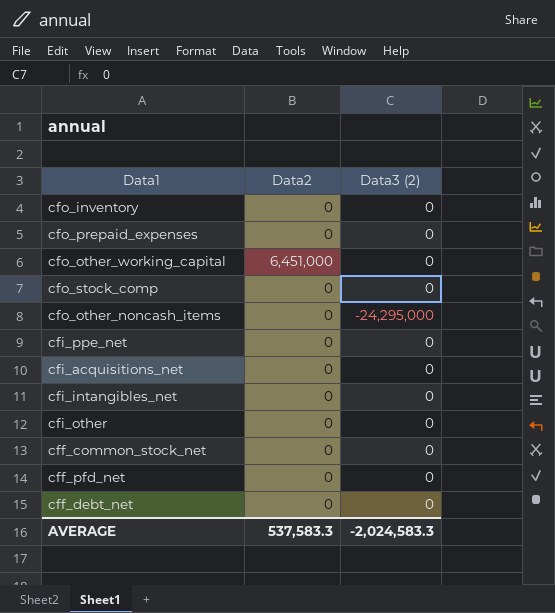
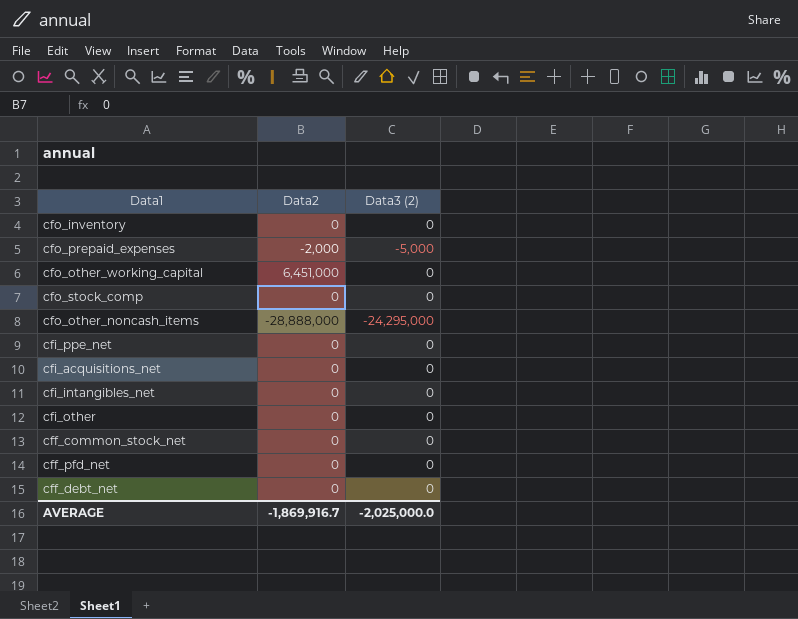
cfo_prepaid_expenses | Data2: 0 -> -2,000
cfo_prepaid_expenses | Data3 (2): 0 -> -5,000
cfo_other_noncash_items | Data2: 0 -> -28,888,000
AVERAGE | Data2: 537,583.3 -> -1,869,916.7
AVERAGE | Data3 (2): -2,024,583.3 -> -2,025,000.0

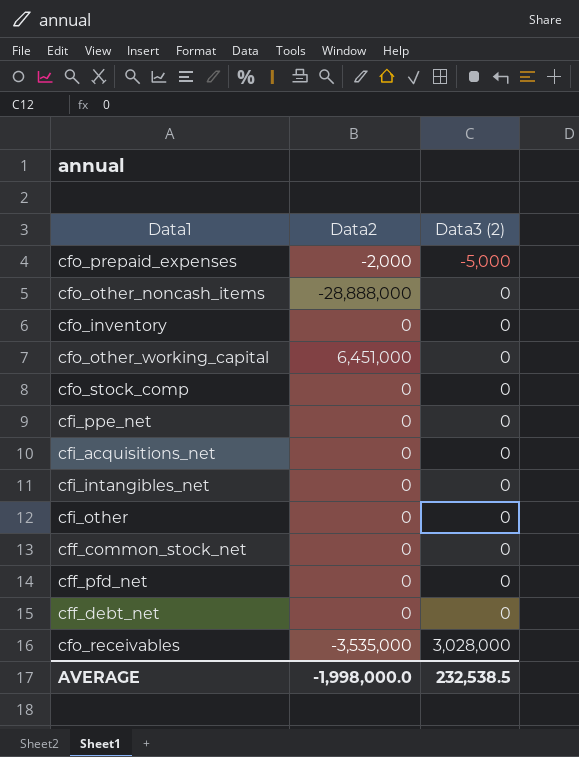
row order: none -> Data3 (2) ascending
cfo_other_noncash_items | Data3 (2): -24,295,000 -> 0
row cfo_receivables: none -> -3,535,000 | 3,028,000
AVERAGE | Data2: -1,869,916.7 -> -1,998,000.0
AVERAGE | Data3 (2): -2,025,000.0 -> 232,538.5

